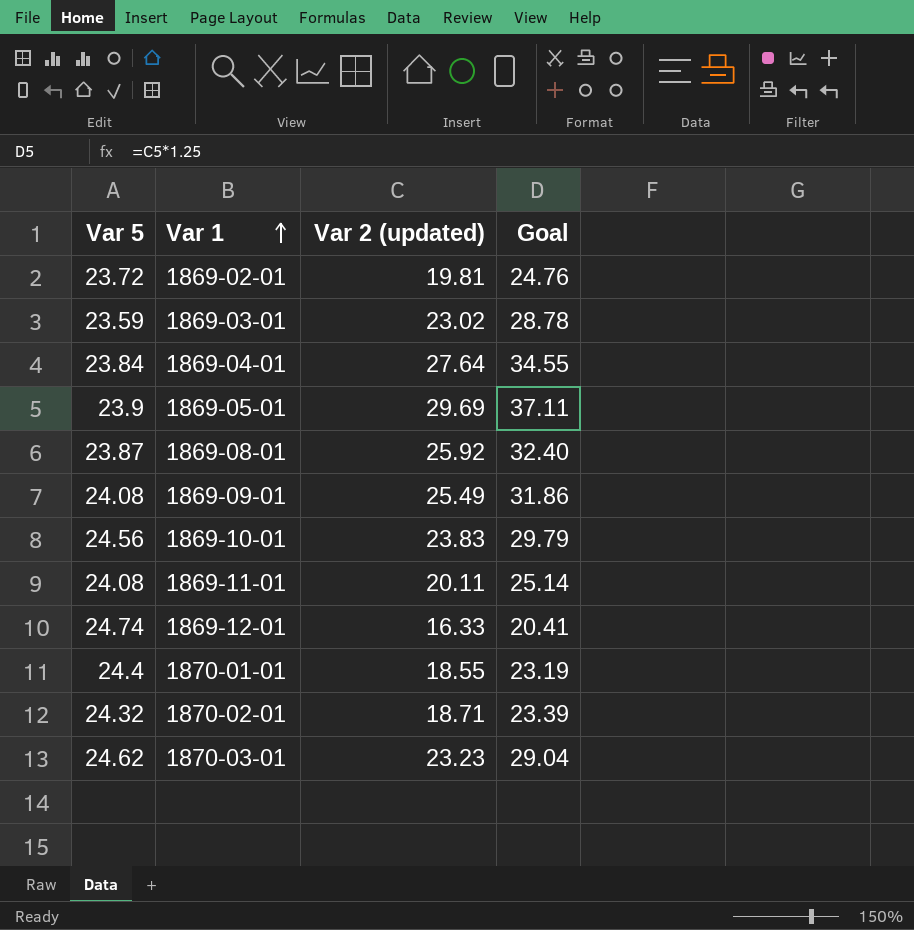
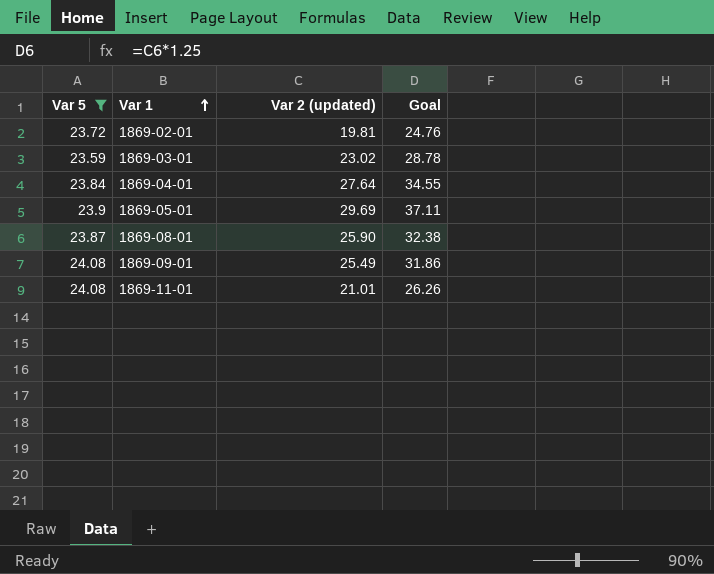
filter: none -> Var 5 <= 24.08
1869-08-01 | Var 2 (updated): 25.92 -> 25.90
1869-08-01 | Goal: 32.40 -> 32.38
1869-11-01 | Var 2 (updated): 20.11 -> 21.01
1869-11-01 | Goal: 25.14 -> 26.26

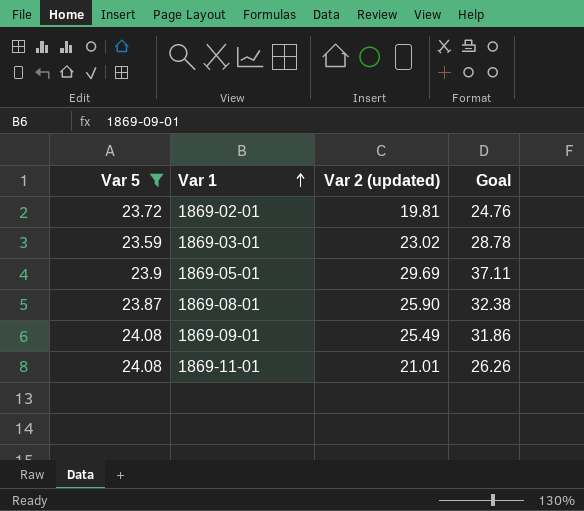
row 1869-04-01: 23.84 | 27.64 | 34.55 -> none

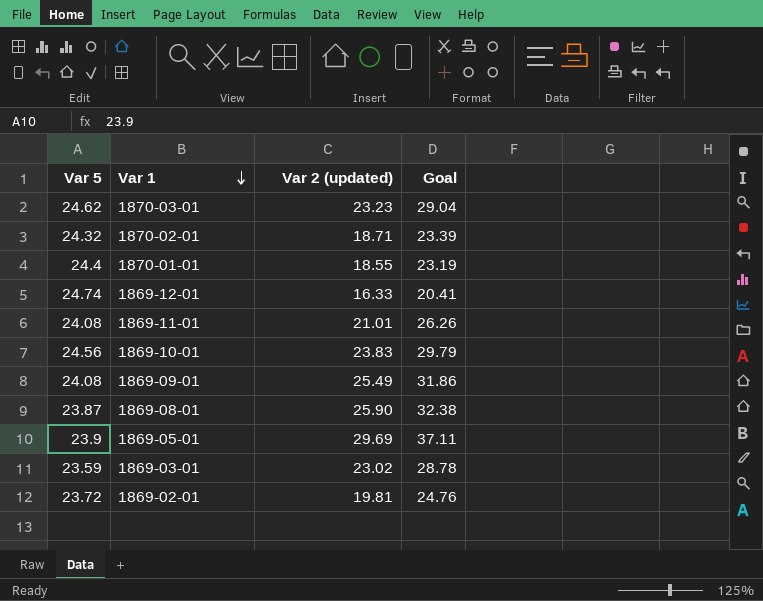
filter: Var 5 <= 24.08 -> none
row order: Var 1 ascending -> Var 1 descending

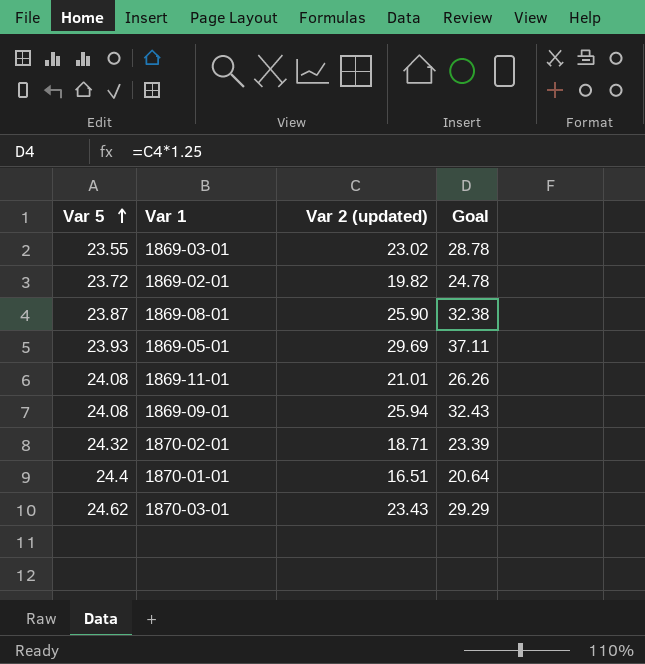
row order: Var 1 descending -> Var 5 ascending
row 1869-12-01: 24.74 | 16.33 | 20.41 -> none
row 1869-10-01: 24.56 | 23.83 | 29.79 -> none
1869-03-01 | Var 5: 23.59 -> 23.55
1869-02-01 | Var 2 (updated): 19.81 -> 19.82
1869-02-01 | Goal: 24.76 -> 24.78
1869-05-01 | Var 5: 23.9 -> 23.93
1869-09-01 | Var 2 (updated): 25.49 -> 25.94
1869-09-01 | Goal: 31.86 -> 32.43
1870-01-01 | Var 2 (updated): 18.55 -> 16.51
1870-01-01 | Goal: 23.19 -> 20.64
1870-03-01 | Var 2 (updated): 23.23 -> 23.43
1870-03-01 | Goal: 29.04 -> 29.29

